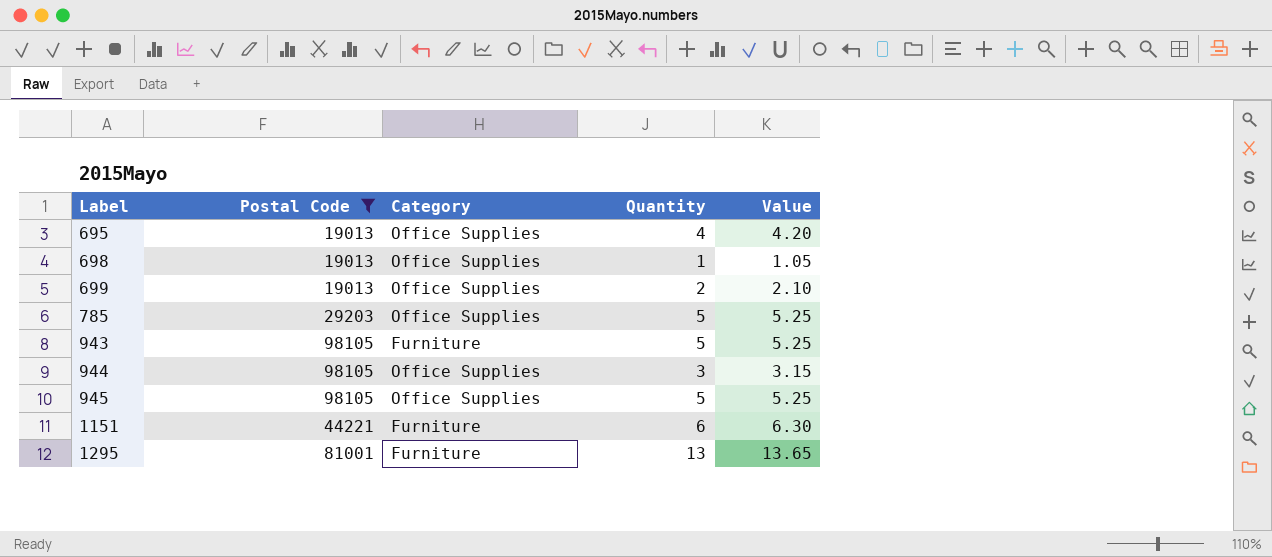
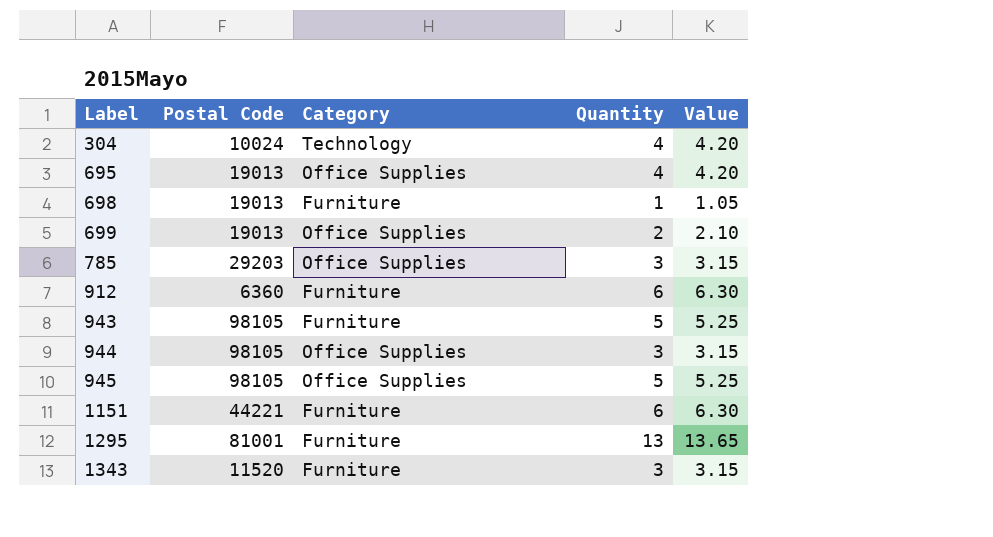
filter: Postal Code >= 19013 -> none
698 | Category: Office Supplies -> Furniture
785 | Quantity: 5 -> 3
785 | Value: 5.25 -> 3.15

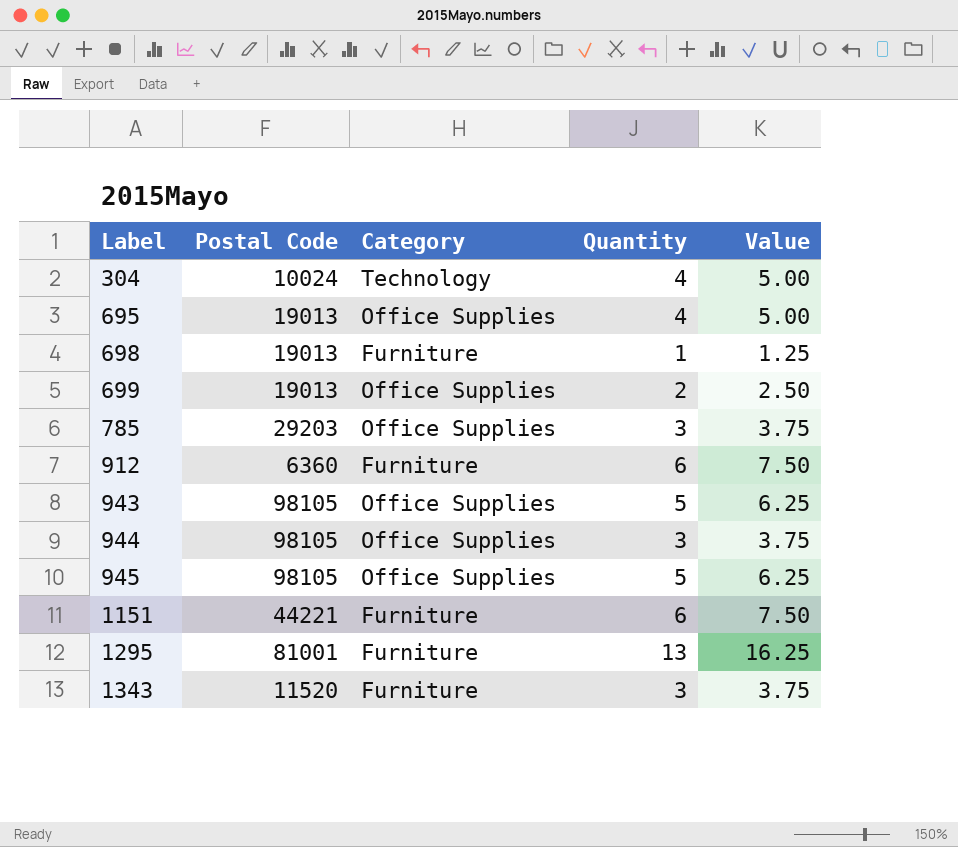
column Value | formula: [Quantity] * 1.05 -> [Quantity] * 1.25
943 | Category: Furniture -> Office Supplies

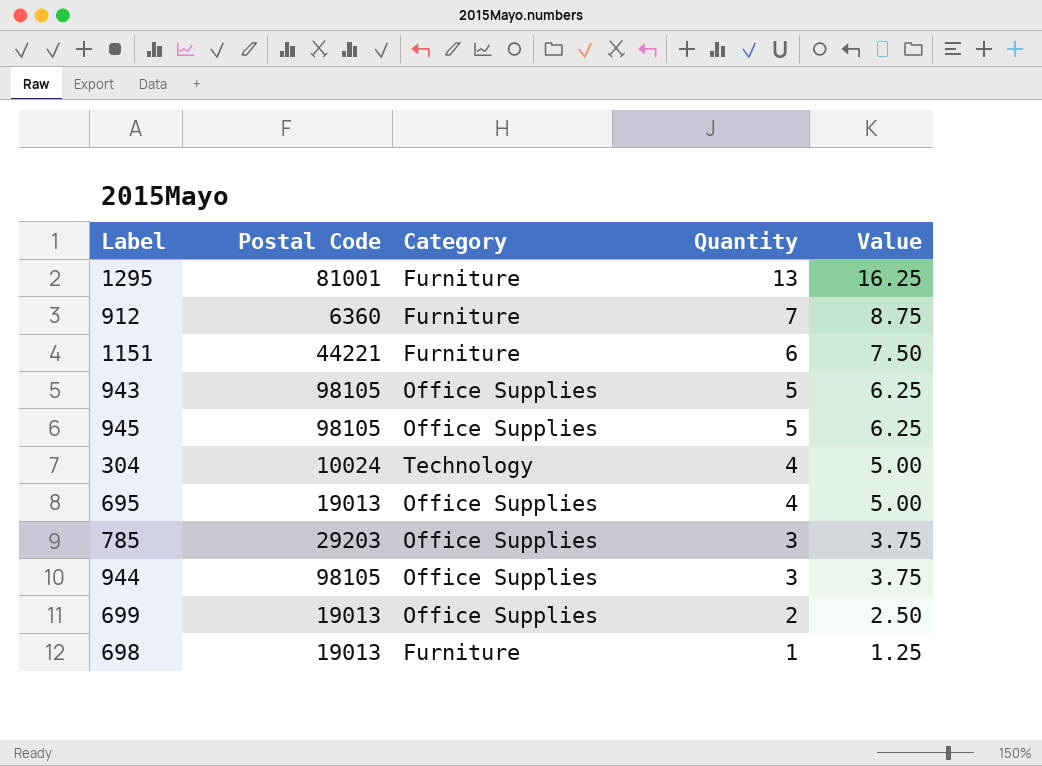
row order: Label ascending -> Quantity descending
row 1343: 11520 | Furniture | 3 | 3.75 -> none
912 | Quantity: 6 -> 7
912 | Value: 7.50 -> 8.75

